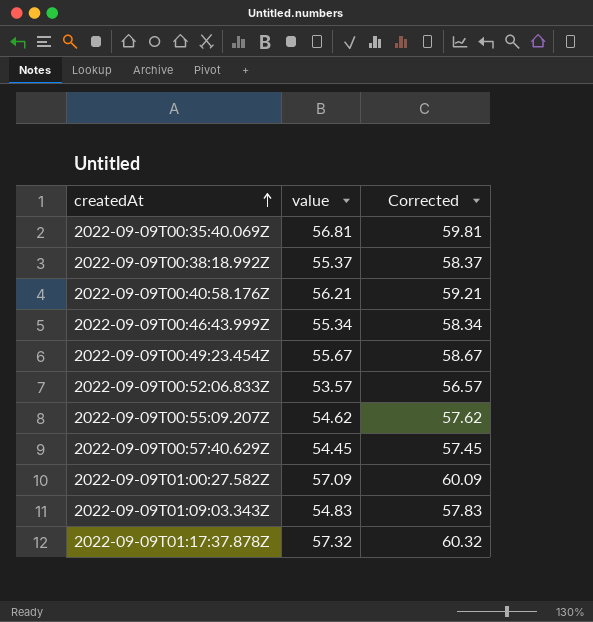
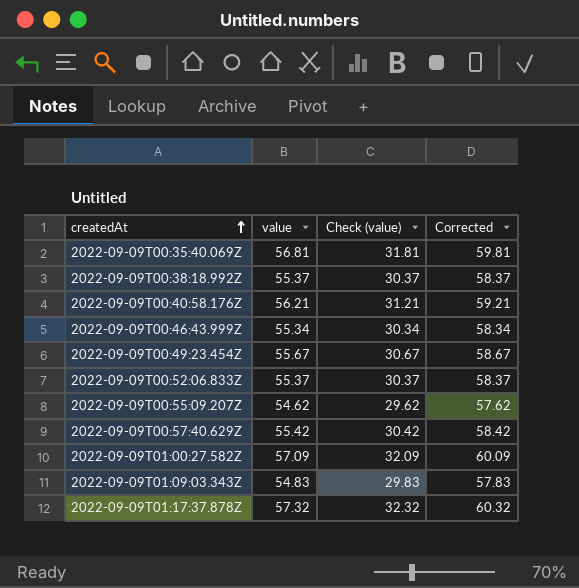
column Check (value) | formula: none -> [value] - 25
2022-09-09T00:52:06.833Z | value: 53.57 -> 55.37
2022-09-09T00:52:06.833Z | Corrected: 56.57 -> 58.37
2022-09-09T00:57:40.629Z | value: 54.45 -> 55.42
2022-09-09T00:57:40.629Z | Corrected: 57.45 -> 58.42

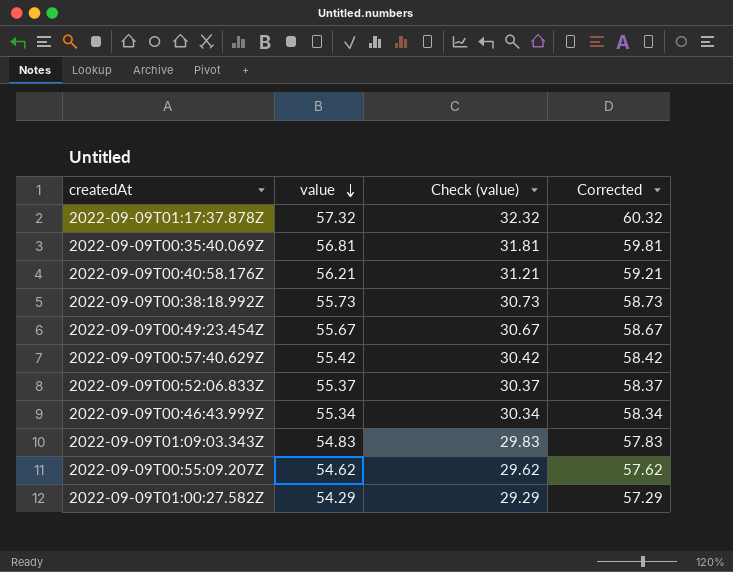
row order: createdAt ascending -> value descending
2022-09-09T00:38:18.992Z | value: 55.37 -> 55.73
2022-09-09T00:38:18.992Z | Check (value): 30.37 -> 30.73
2022-09-09T00:38:18.992Z | Corrected: 58.37 -> 58.73
2022-09-09T01:00:27.582Z | value: 57.09 -> 54.29
2022-09-09T01:00:27.582Z | Check (value): 32.09 -> 29.29
2022-09-09T01:00:27.582Z | Corrected: 60.09 -> 57.29

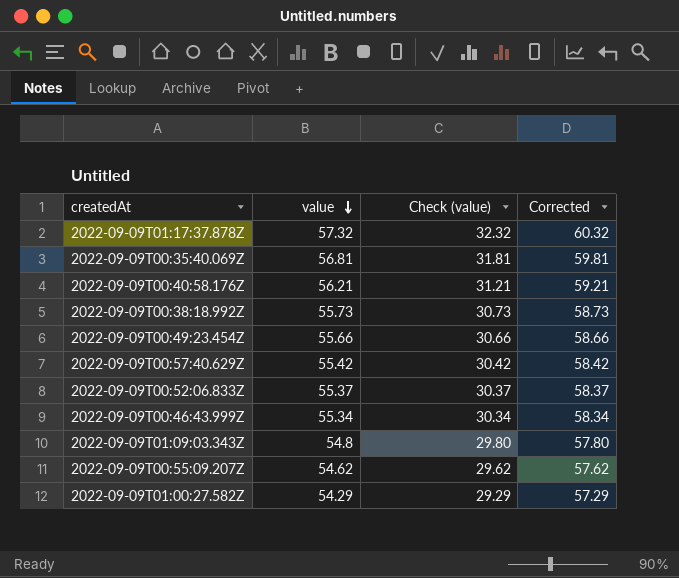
2022-09-09T00:49:23.454Z | value: 55.67 -> 55.66
2022-09-09T00:49:23.454Z | Check (value): 30.67 -> 30.66
2022-09-09T00:49:23.454Z | Corrected: 58.67 -> 58.66
2022-09-09T01:09:03.343Z | value: 54.83 -> 54.8
2022-09-09T01:09:03.343Z | Check (value): 29.83 -> 29.80
2022-09-09T01:09:03.343Z | Corrected: 57.83 -> 57.80

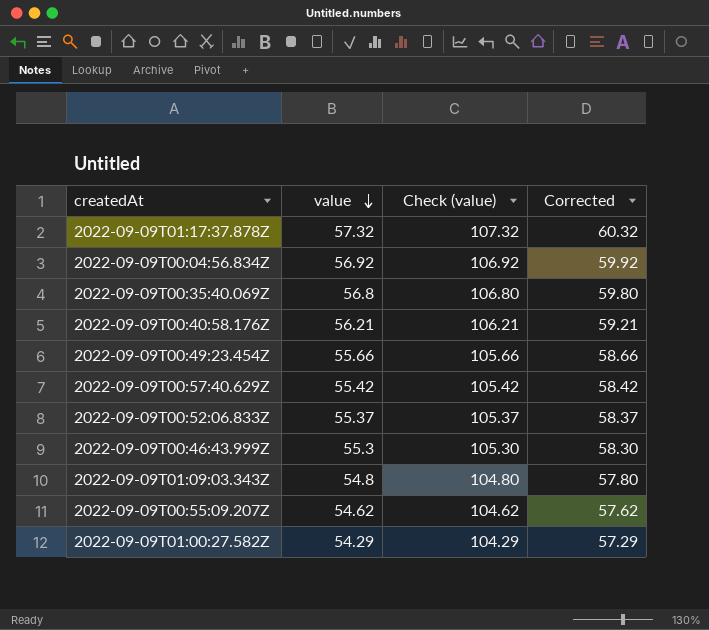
column Check (value) | formula: [value] - 25 -> [value] + 50
row 2022-09-09T00:38:18.992Z: 55.73 | 30.73 | 58.73 -> none
row 2022-09-09T00:04:56.834Z: none -> 56.92 | 106.92 | 59.92
2022-09-09T00:35:40.069Z | value: 56.81 -> 56.8
2022-09-09T00:35:40.069Z | Corrected: 59.81 -> 59.80
2022-09-09T00:46:43.999Z | value: 55.34 -> 55.3
2022-09-09T00:46:43.999Z | Corrected: 58.34 -> 58.30

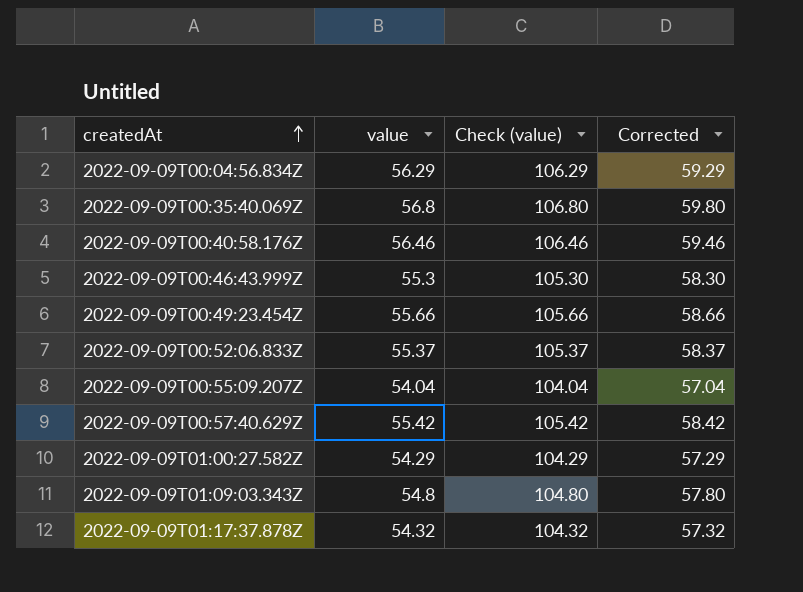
row order: value descending -> createdAt ascending
2022-09-09T00:04:56.834Z | value: 56.92 -> 56.29
2022-09-09T00:04:56.834Z | Check (value): 106.92 -> 106.29
2022-09-09T00:04:56.834Z | Corrected: 59.92 -> 59.29
2022-09-09T00:40:58.176Z | value: 56.21 -> 56.46
2022-09-09T00:40:58.176Z | Check (value): 106.21 -> 106.46
2022-09-09T00:40:58.176Z | Corrected: 59.21 -> 59.46
2022-09-09T00:55:09.207Z | value: 54.62 -> 54.04
2022-09-09T00:55:09.207Z | Check (value): 104.62 -> 104.04
2022-09-09T00:55:09.207Z | Corrected: 57.62 -> 57.04
2022-09-09T01:17:37.878Z | value: 57.32 -> 54.32
2022-09-09T01:17:37.878Z | Check (value): 107.32 -> 104.32
2022-09-09T01:17:37.878Z | Corrected: 60.32 -> 57.32

